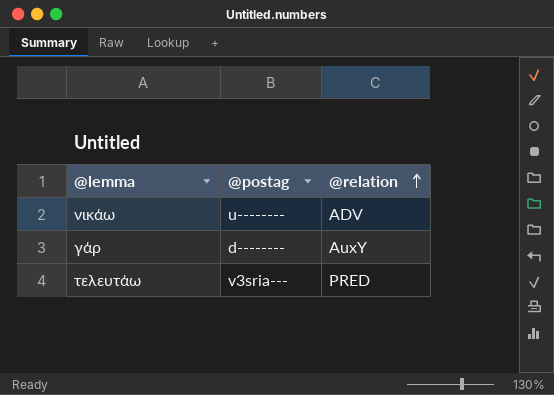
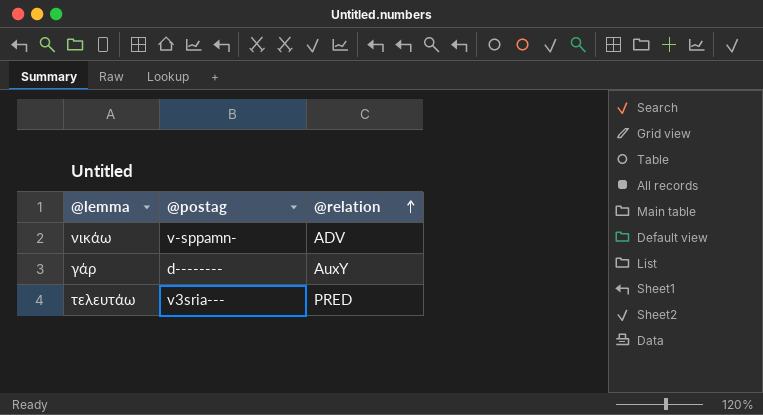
νικάω | @postag: u-------- -> v-sppamn-

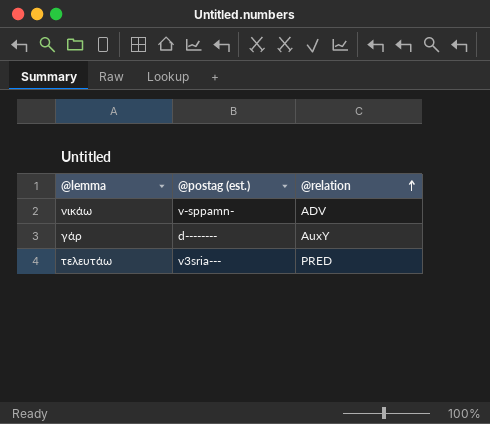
column name: @postag -> @postag (est.)

